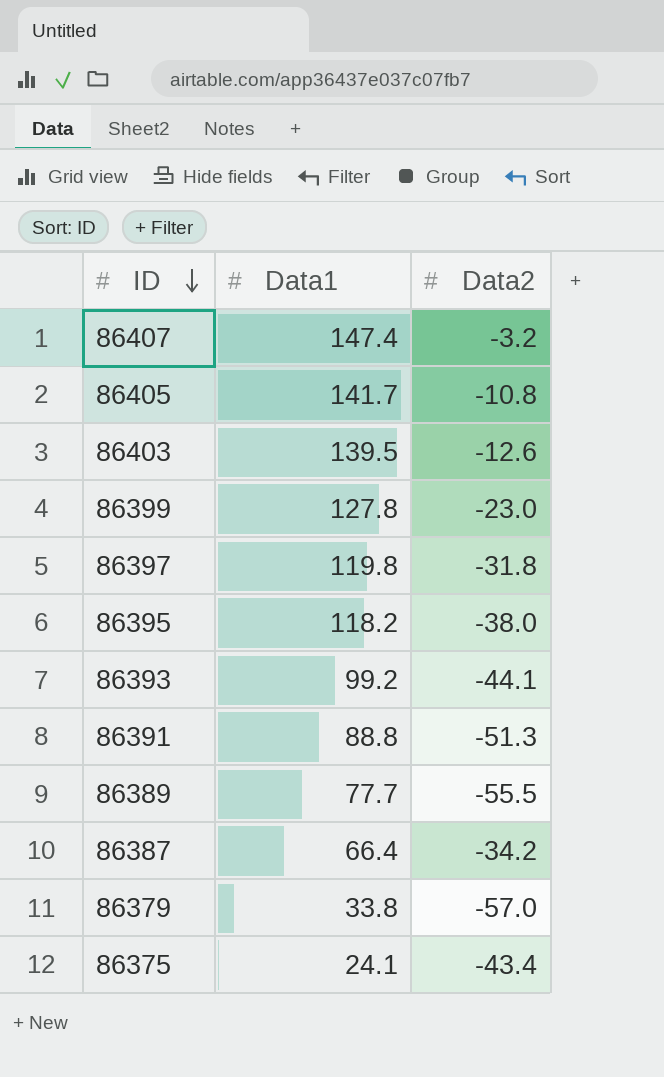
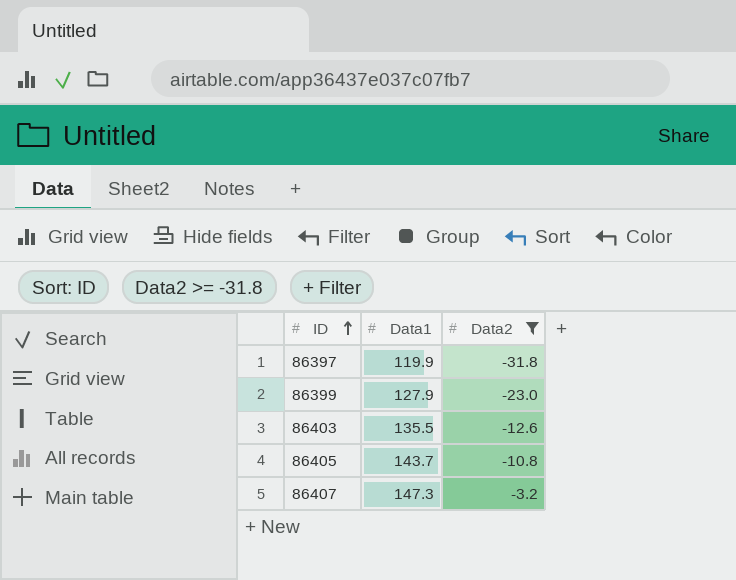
filter: none -> Data2 >= -31.8
row order: ID descending -> ID ascending
86397 | Data1: 119.8 -> 119.9
86399 | Data1: 127.8 -> 127.9
86403 | Data1: 139.5 -> 135.5
86405 | Data1: 141.7 -> 143.7
86407 | Data1: 147.4 -> 147.3

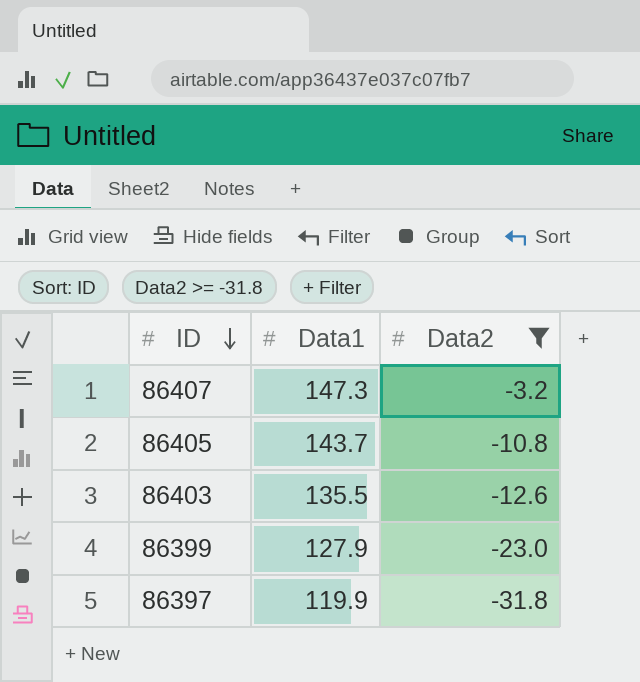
row order: ID ascending -> ID descending

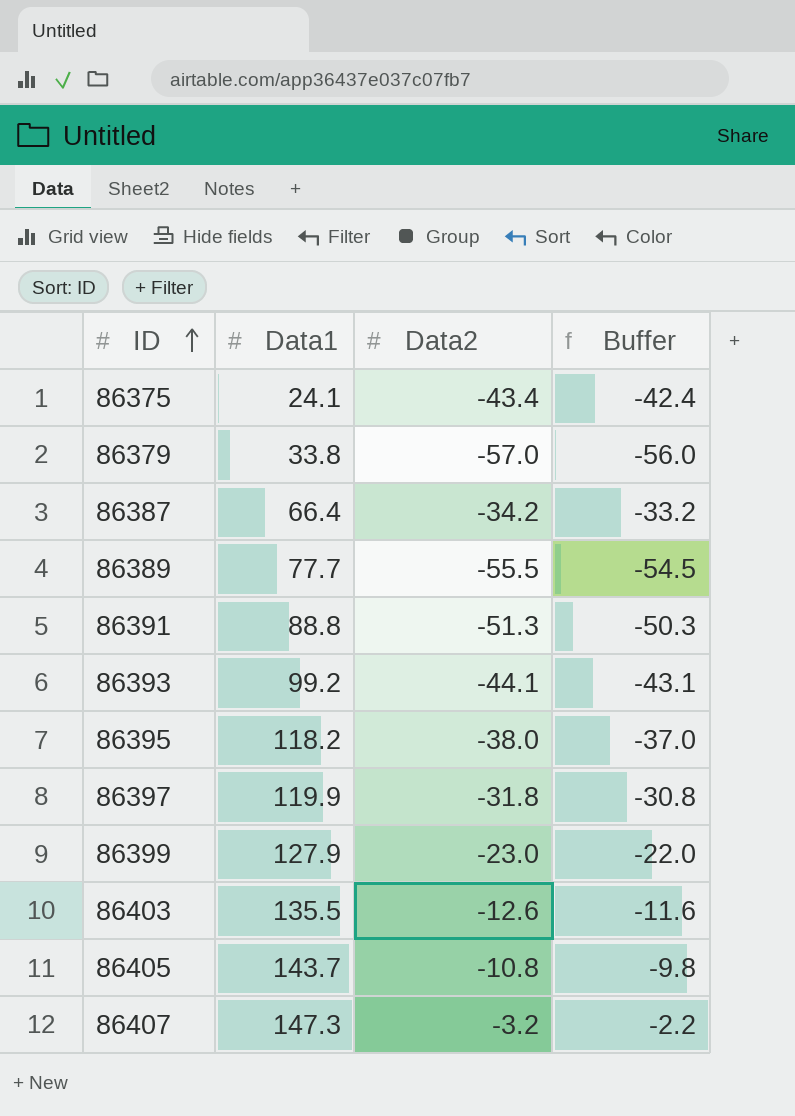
filter: Data2 >= -31.8 -> none
row order: ID descending -> ID ascending
column Buffer | formula: none -> [Data2] + 1

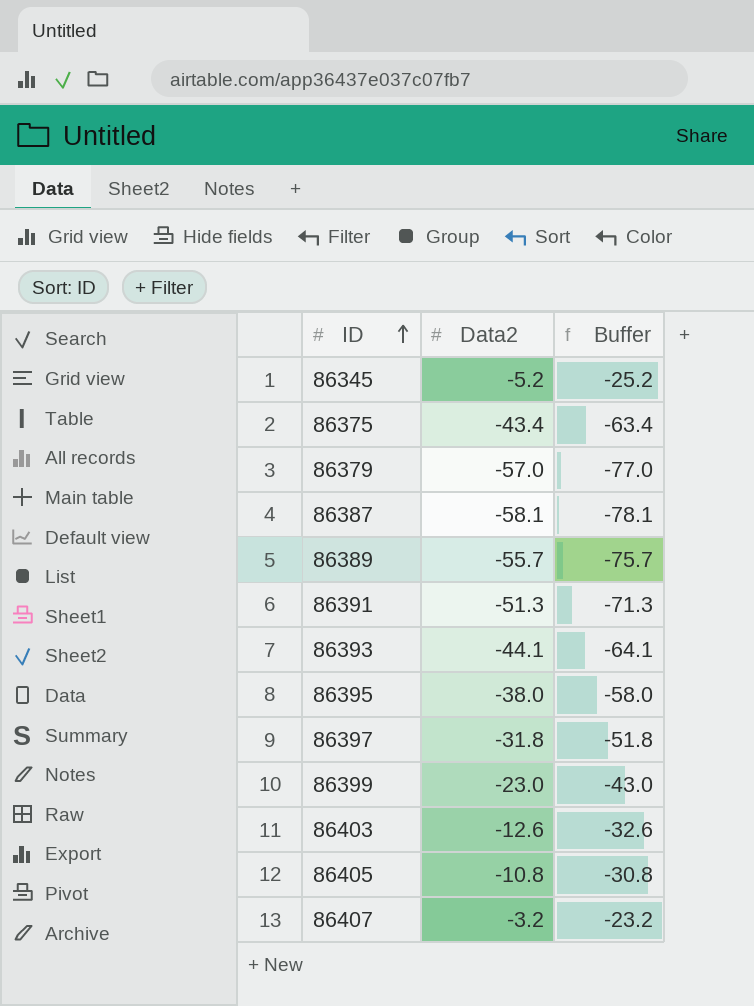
column Data1 | position: 2 -> none
column Buffer | formula: [Data2] + 1 -> [Data2] - 20
row 86345: none -> -5.2 | -25.2
86387 | Data2: -34.2 -> -58.1
86389 | Data2: -55.5 -> -55.7

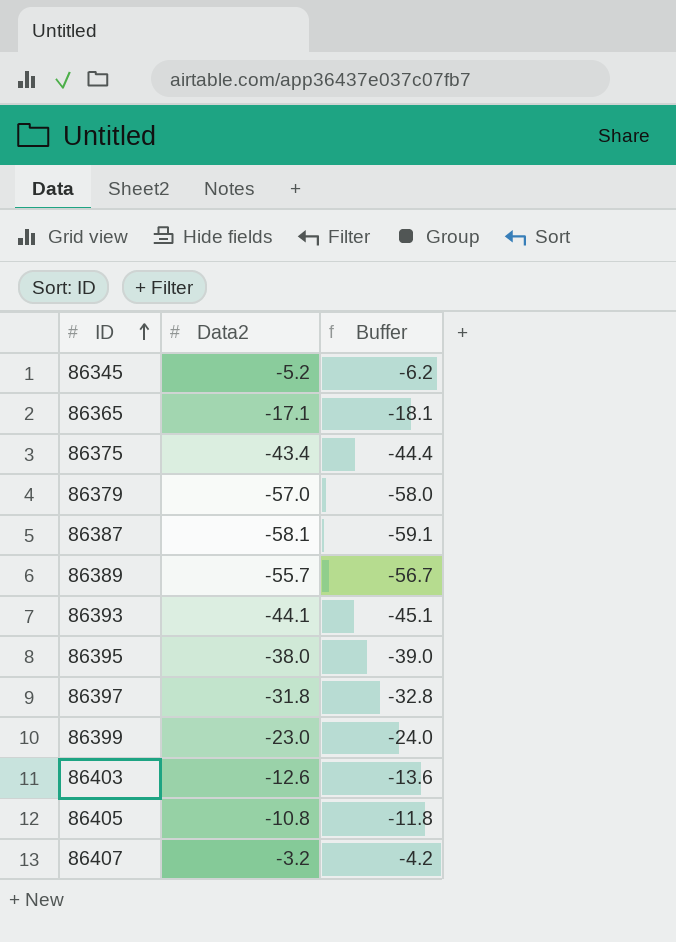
column Buffer | formula: [Data2] - 20 -> [Data2] - 1
row 86391: -51.3 | -71.3 -> none
row 86365: none -> -17.1 | -18.1

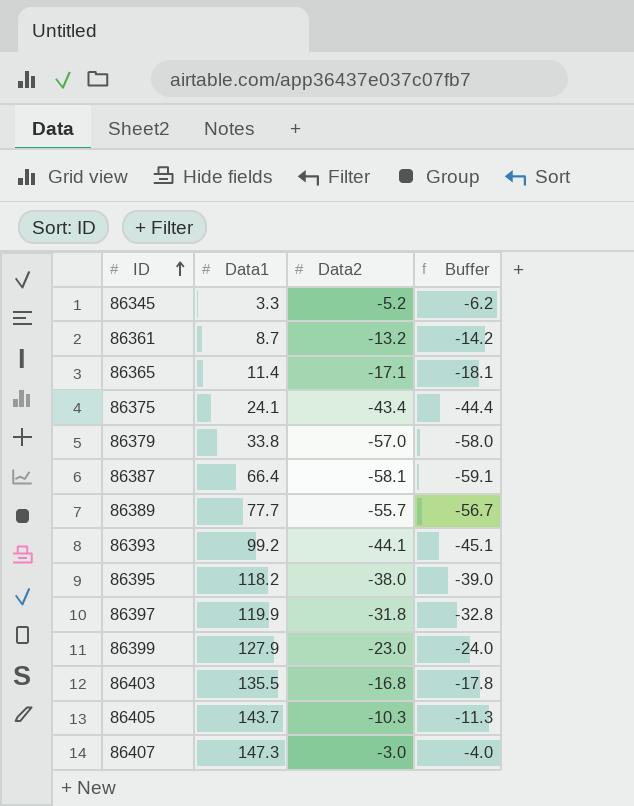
column Data1 | position: none -> 2
row 86361: none -> 8.7 | -13.2 | -14.2
86403 | Data2: -12.6 -> -16.8
86403 | Buffer: -13.6 -> -17.8
86405 | Data2: -10.8 -> -10.3
86405 | Buffer: -11.8 -> -11.3
86407 | Data2: -3.2 -> -3.0
86407 | Buffer: -4.2 -> -4.0

